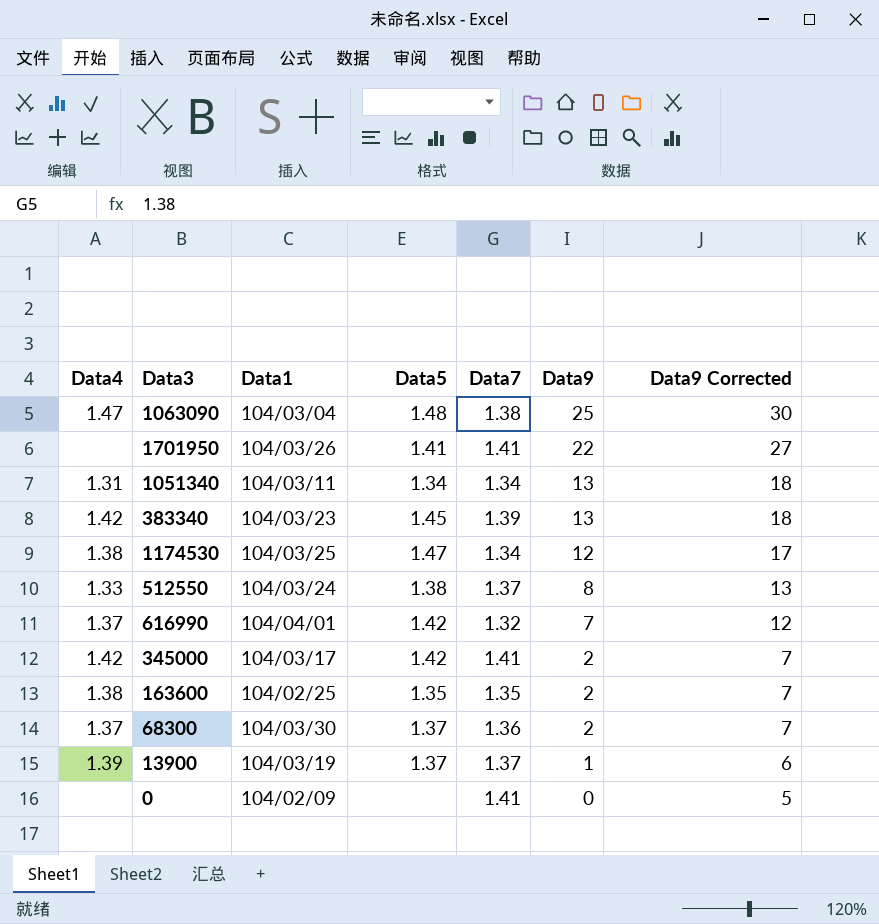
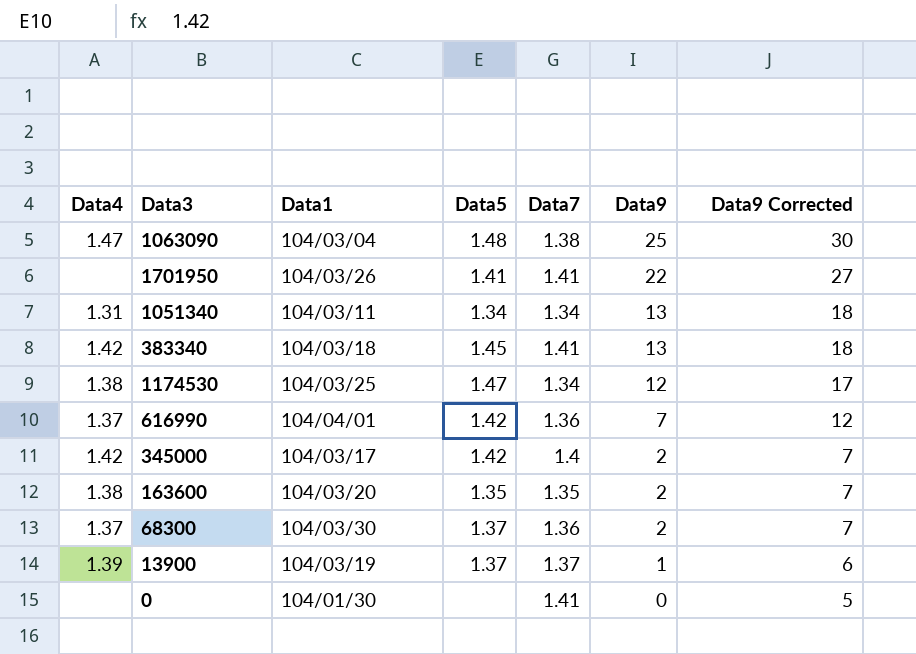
row 512550: 1.33 | 104/03/24 | 1.38 | 1.37 | 8 | 13 -> none
383340 | Data1: 104/03/23 -> 104/03/18
383340 | Data7: 1.39 -> 1.41
616990 | Data7: 1.32 -> 1.36
345000 | Data7: 1.41 -> 1.4
163600 | Data1: 104/02/25 -> 104/03/20
0 | Data1: 104/02/09 -> 104/01/30

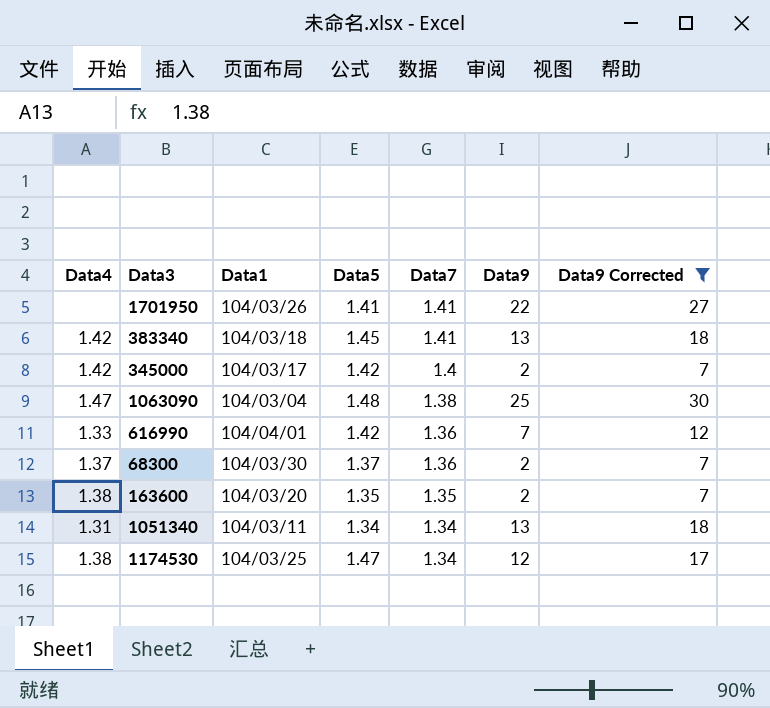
filter: none -> Data9 Corrected >= 7
row order: Data9 descending -> Data7 descending
616990 | Data4: 1.37 -> 1.33

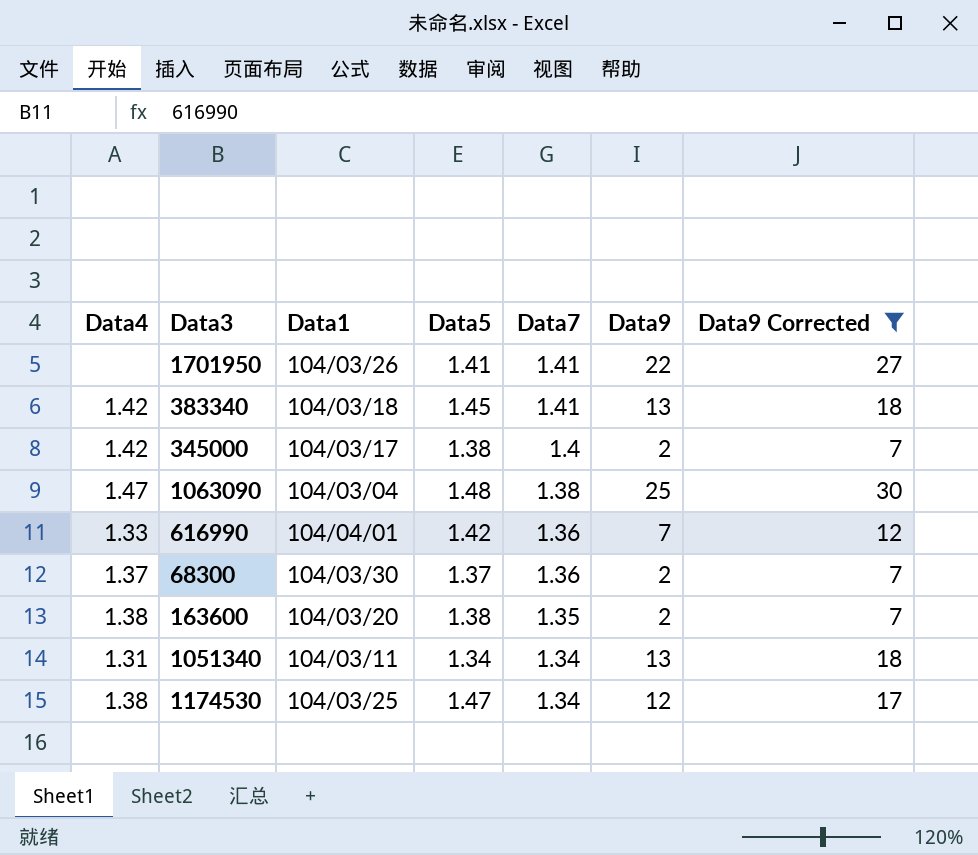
345000 | Data5: 1.42 -> 1.38
163600 | Data5: 1.35 -> 1.38

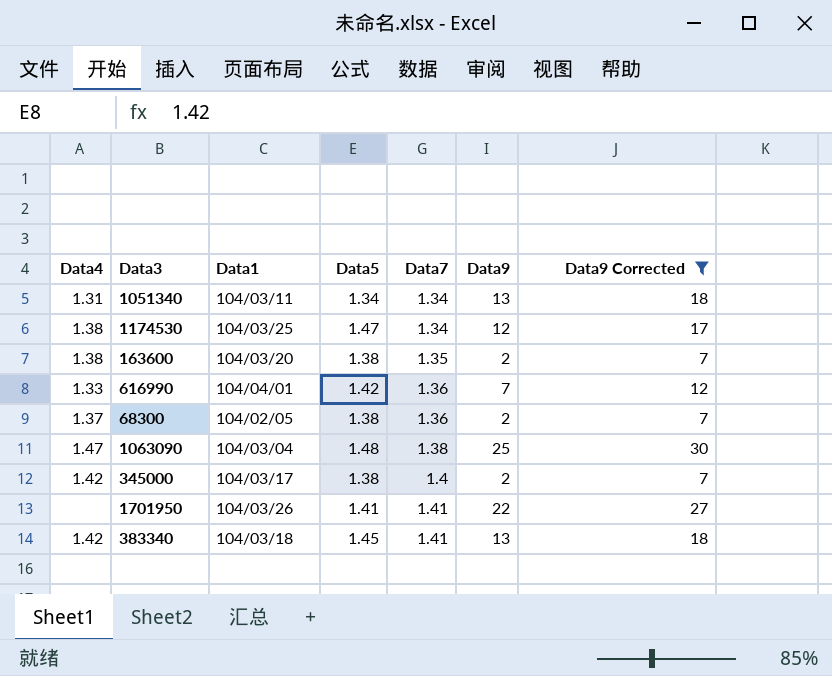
row order: Data7 descending -> Data7 ascending
68300 | Data1: 104/03/30 -> 104/02/05
68300 | Data5: 1.37 -> 1.38

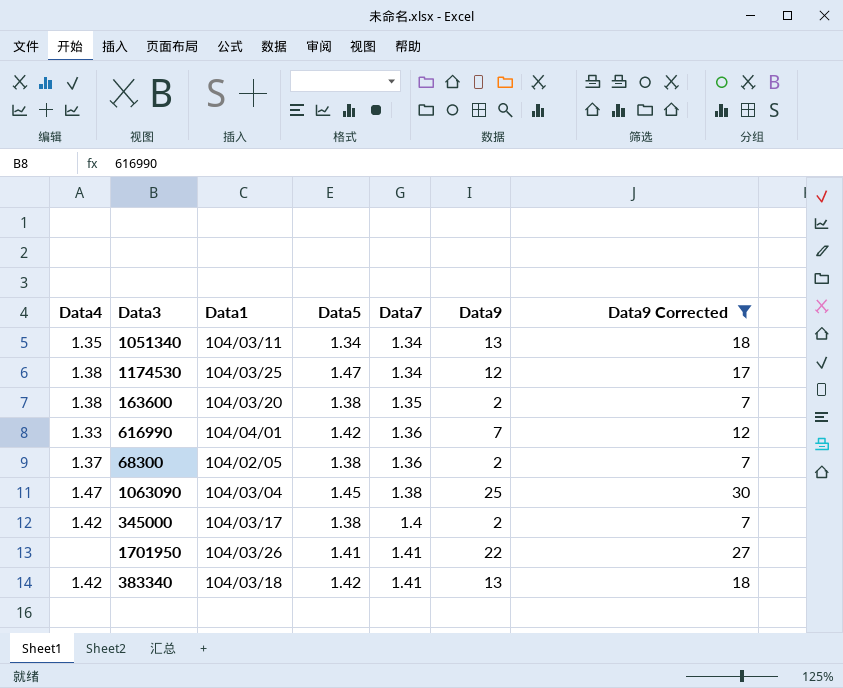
1051340 | Data4: 1.31 -> 1.35
1063090 | Data5: 1.48 -> 1.45
383340 | Data5: 1.45 -> 1.42

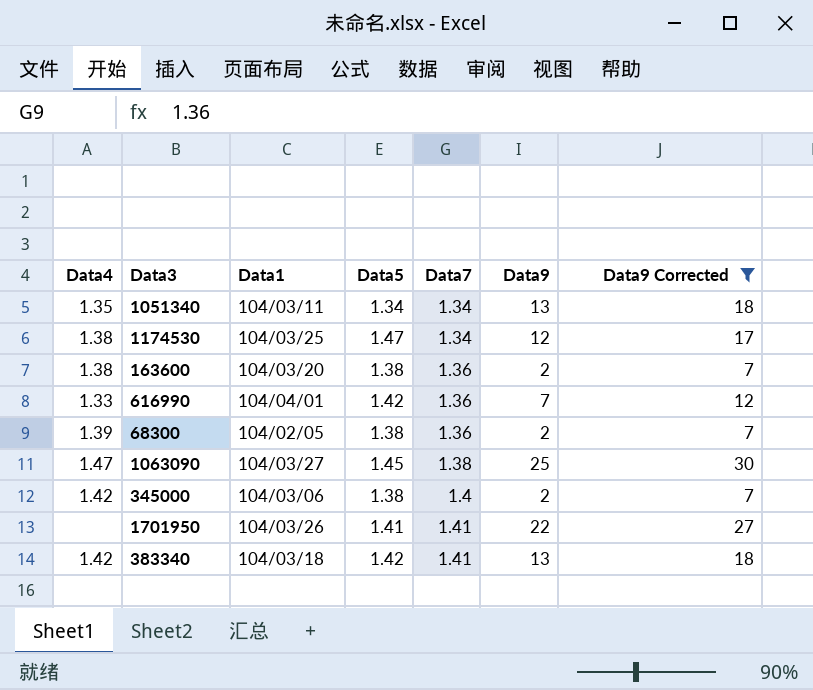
163600 | Data7: 1.35 -> 1.36
68300 | Data4: 1.37 -> 1.39
1063090 | Data1: 104/03/04 -> 104/03/27
345000 | Data1: 104/03/17 -> 104/03/06

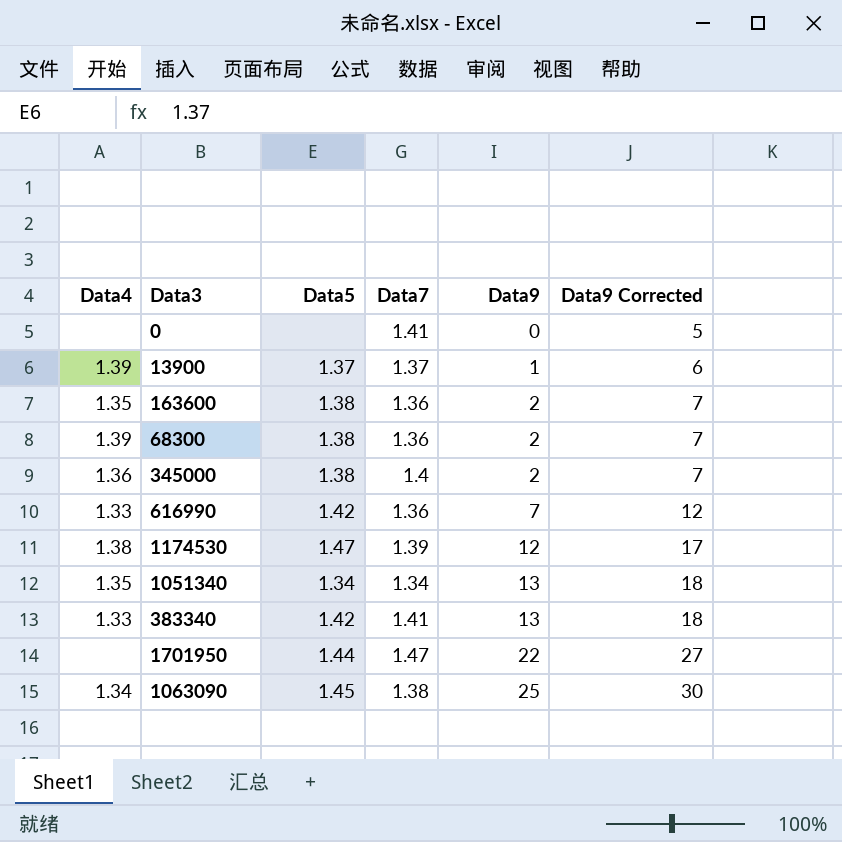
filter: Data9 Corrected >= 7 -> none
row order: Data7 ascending -> Data9 ascending
column Data1 | position: 3 -> none
163600 | Data4: 1.38 -> 1.35
345000 | Data4: 1.42 -> 1.36
1174530 | Data7: 1.34 -> 1.39
383340 | Data4: 1.42 -> 1.33
1701950 | Data5: 1.41 -> 1.44
1701950 | Data7: 1.41 -> 1.47
1063090 | Data4: 1.47 -> 1.34

